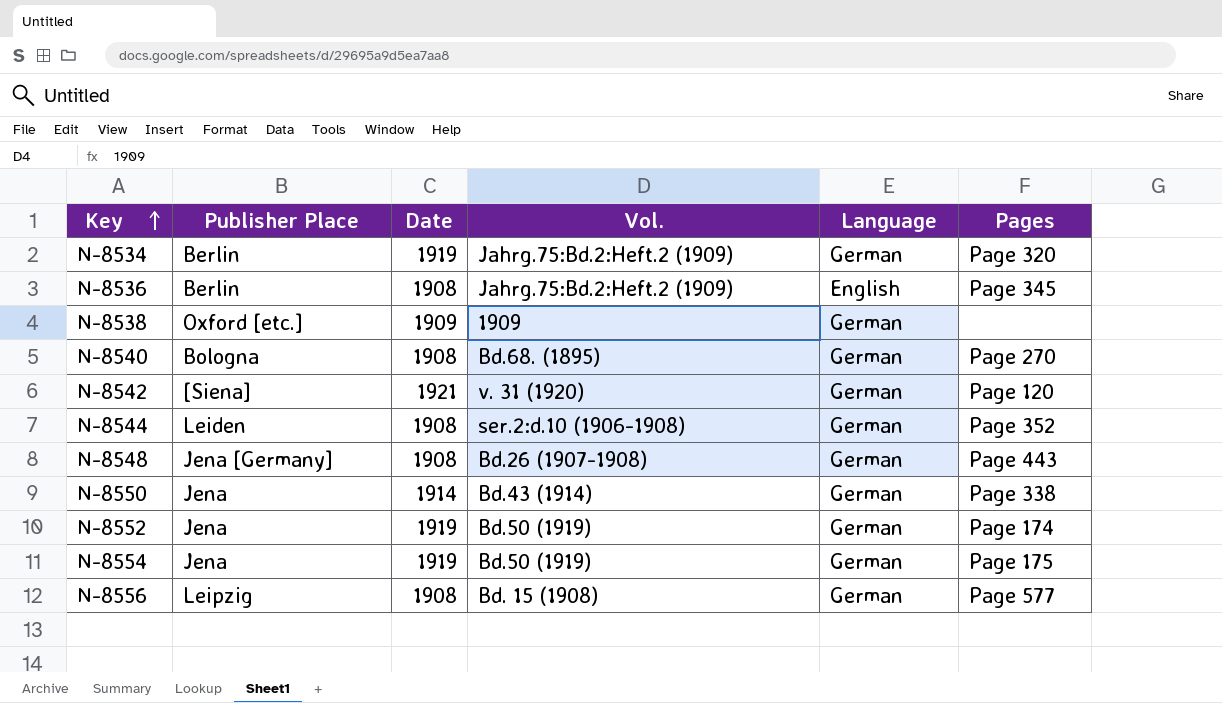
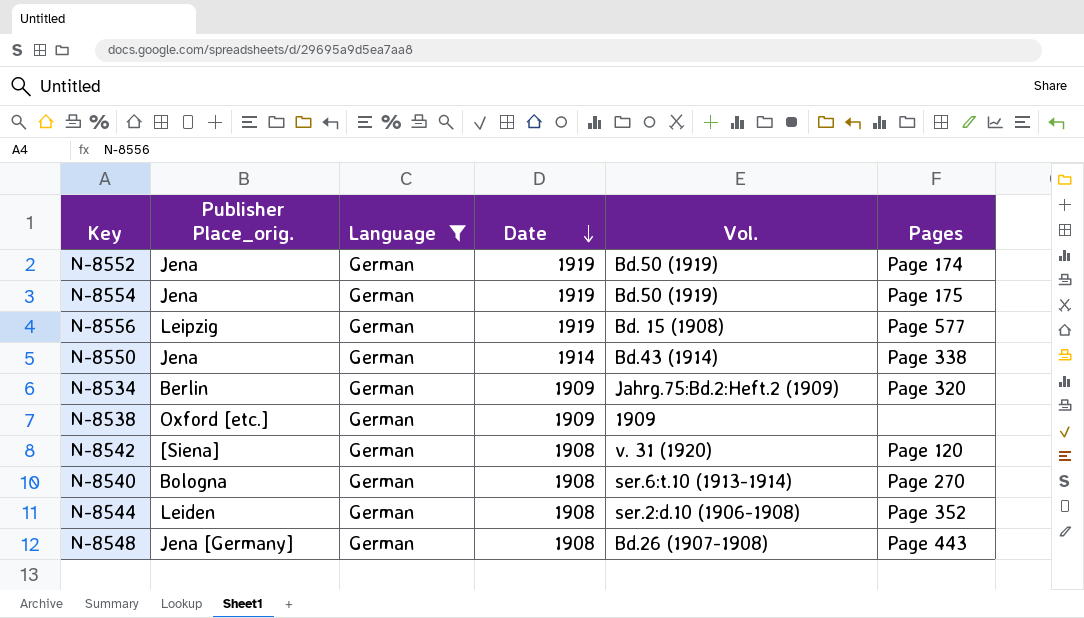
filter: none -> Language = German
row order: Key ascending -> Date descending
column name: Publisher Place -> Publisher Place_orig.
column Language | position: 5 -> 3
N-8556 | Date: 1908 -> 1919
N-8534 | Date: 1919 -> 1909
N-8542 | Date: 1921 -> 1908
N-8540 | Vol.: Bd.68. (1895) -> ser.6:t.10 (1913-1914)

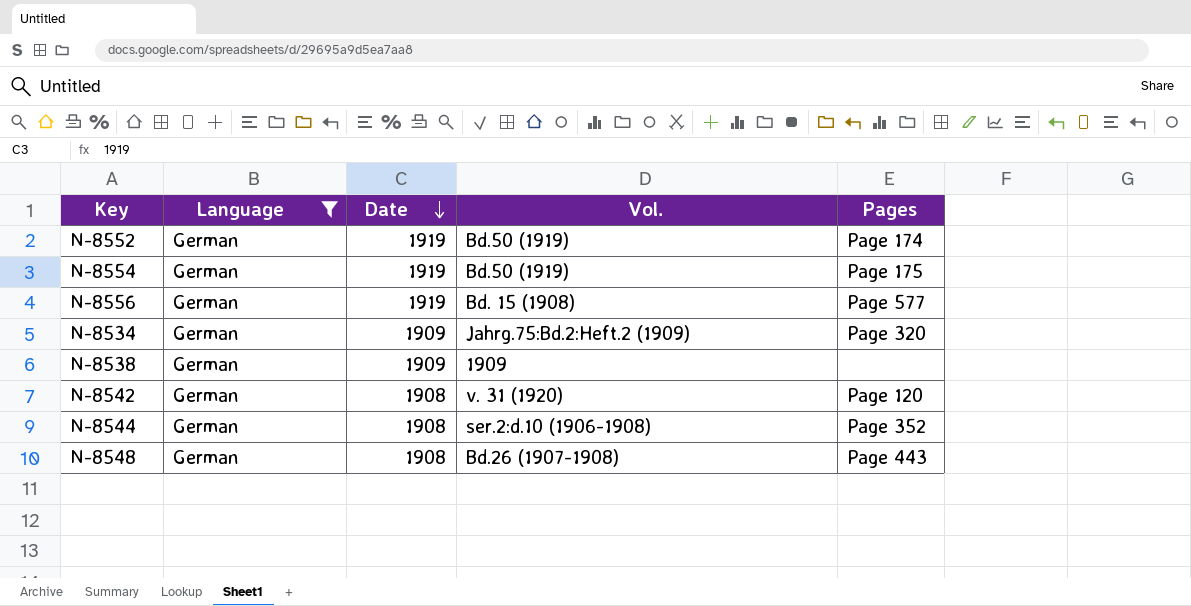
column Publisher Place_orig. | position: 2 -> none
row N-8550: Jena | German | 1914 | Bd.43 (1914) | Page 338 -> none
row N-8540: Bologna | German | 1908 | ser.6:t.10 (1913-1914) | Page 270 -> none

